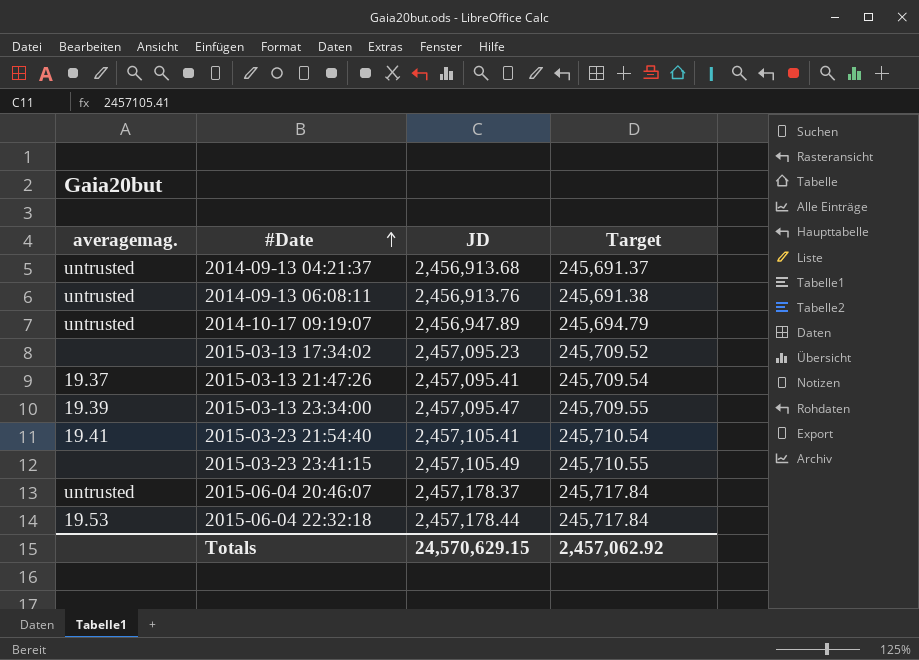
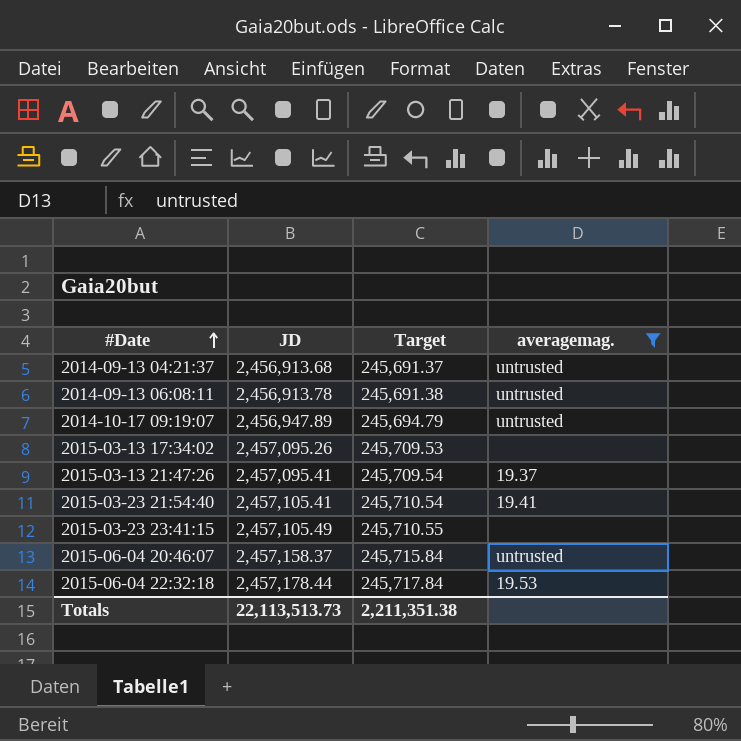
filter: none -> averagemag. != 19.39
column averagemag. | position: 1 -> 4
2014-09-13 06:08:11 | JD: 2,456,913.76 -> 2,456,913.78
2015-03-13 17:34:02 | JD: 2,457,095.23 -> 2,457,095.26
2015-03-13 17:34:02 | Target: 245,709.52 -> 245,709.53
2015-06-04 20:46:07 | JD: 2,457,178.37 -> 2,457,158.37
2015-06-04 20:46:07 | Target: 245,717.84 -> 245,715.84
Totals | JD: 24,570,629.15 -> 22,113,513.73
Totals | Target: 2,457,062.92 -> 2,211,351.38

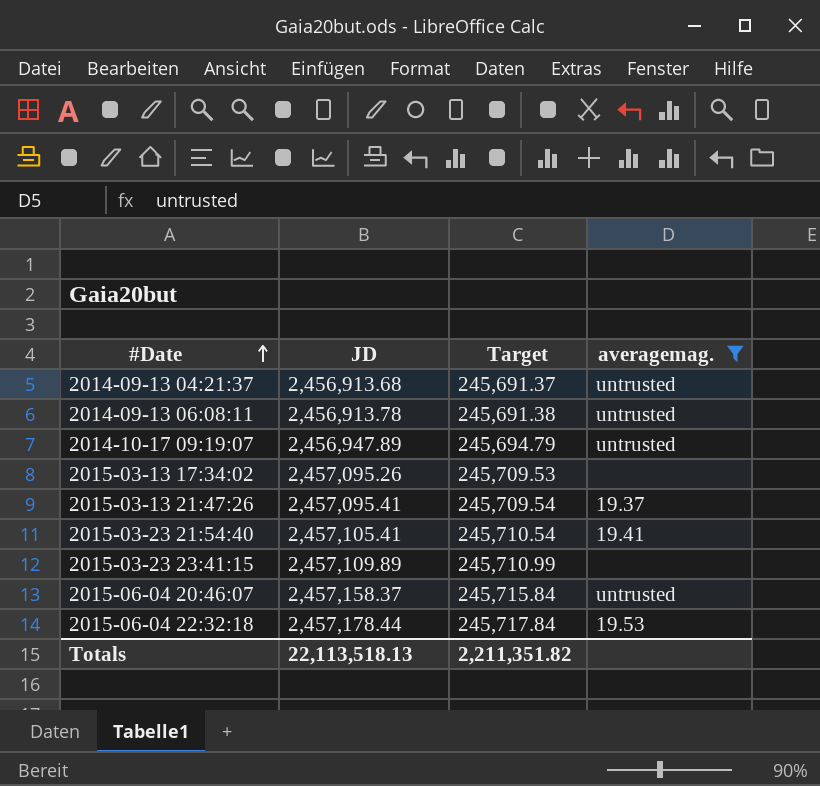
2015-03-23 23:41:15 | JD: 2,457,105.49 -> 2,457,109.89
2015-03-23 23:41:15 | Target: 245,710.55 -> 245,710.99
Totals | JD: 22,113,513.73 -> 22,113,518.13
Totals | Target: 2,211,351.38 -> 2,211,351.82

